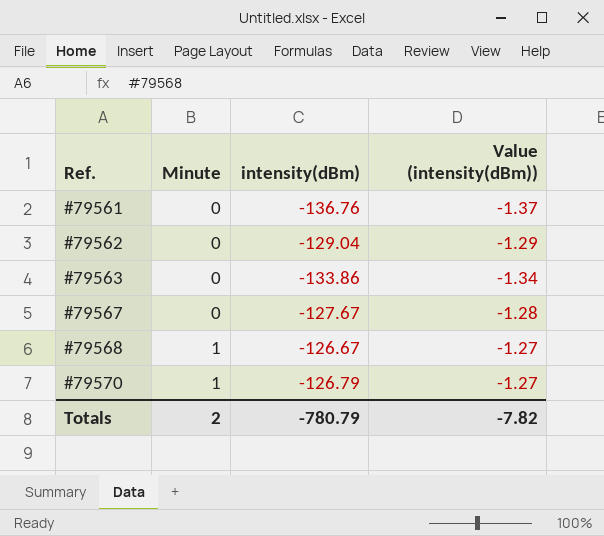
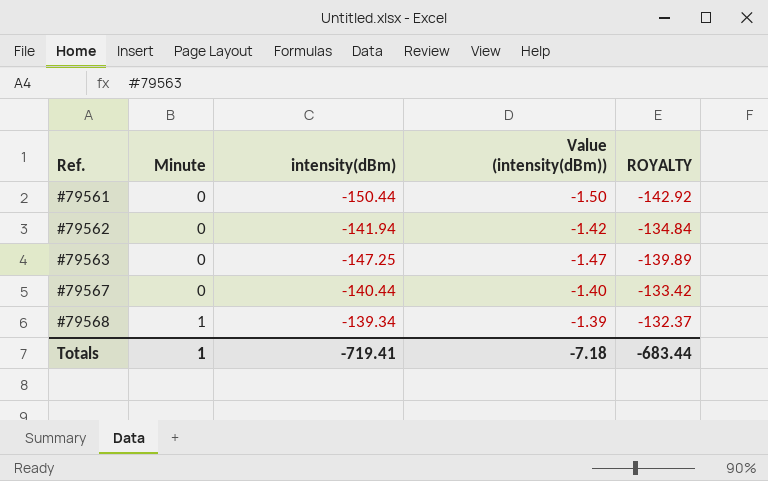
column ROYALTY | formula: none -> [intensity(dBm)] * 0.95
row #79570: 1 | -126.79 | -1.27 -> none
#79561 | intensity(dBm): -136.76 -> -150.44
#79561 | Value (intensity(dBm)): -1.37 -> -1.50
#79562 | intensity(dBm): -129.04 -> -141.94
#79562 | Value (intensity(dBm)): -1.29 -> -1.42
#79563 | intensity(dBm): -133.86 -> -147.25
#79563 | Value (intensity(dBm)): -1.34 -> -1.47
#79567 | intensity(dBm): -127.67 -> -140.44
#79567 | Value (intensity(dBm)): -1.28 -> -1.40
#79568 | intensity(dBm): -126.67 -> -139.34
#79568 | Value (intensity(dBm)): -1.27 -> -1.39
Totals | Minute: 2 -> 1
Totals | intensity(dBm): -780.79 -> -719.41
Totals | Value (intensity(dBm)): -7.82 -> -7.18

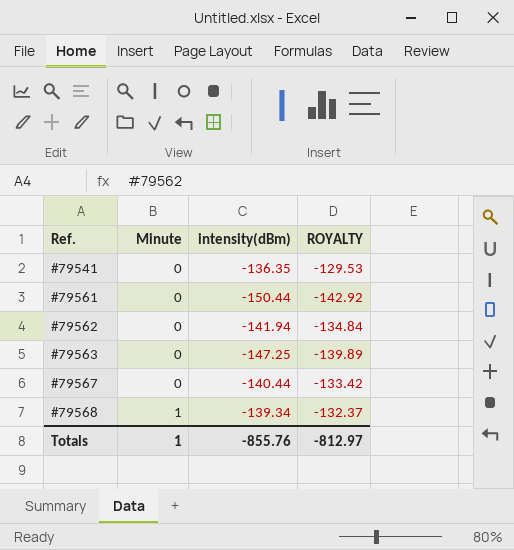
column Value (intensity(dBm)) | formula: [intensity(dBm)] * 0.01 -> none
row #79541: none -> 0 | -136.35 | -129.53
Totals | intensity(dBm): -719.41 -> -855.76
Totals | ROYALTY: -683.44 -> -812.97

